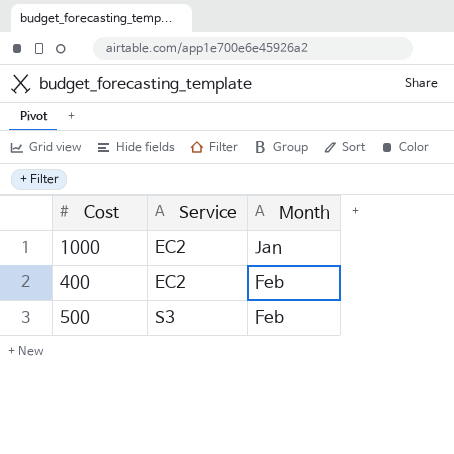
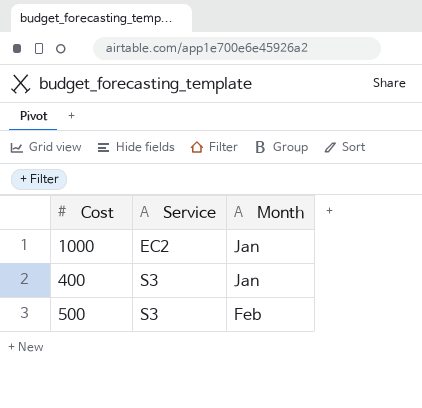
400 | Service: EC2 -> S3
400 | Month: Feb -> Jan

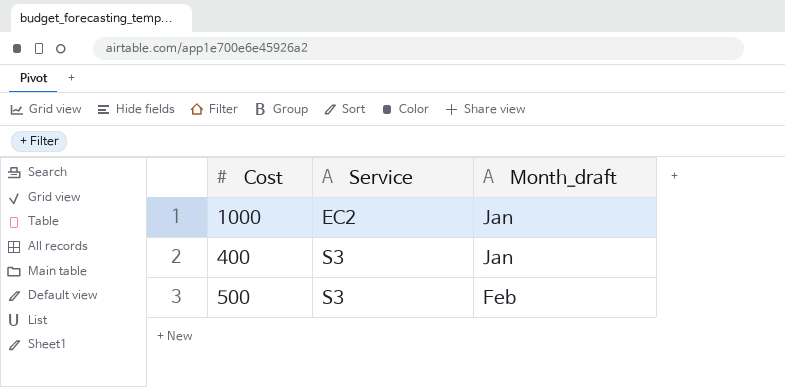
column name: Month -> Month_draft

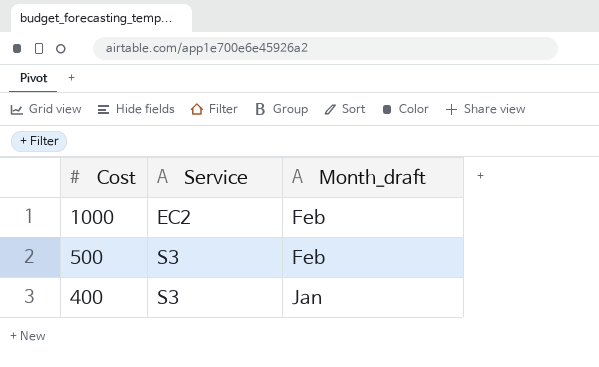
row order: Service ascending -> Cost descending
1000 | Month_draft: Jan -> Feb

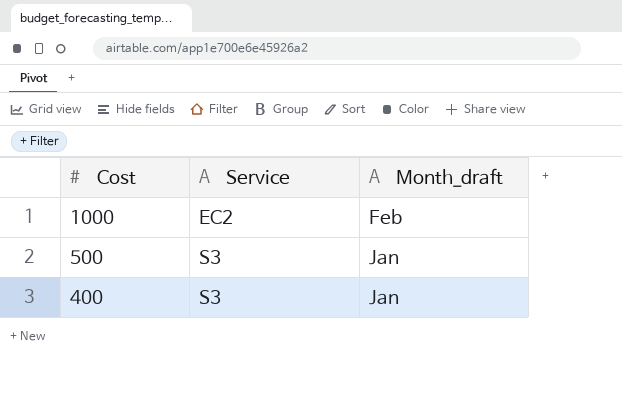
500 | Month_draft: Feb -> Jan

